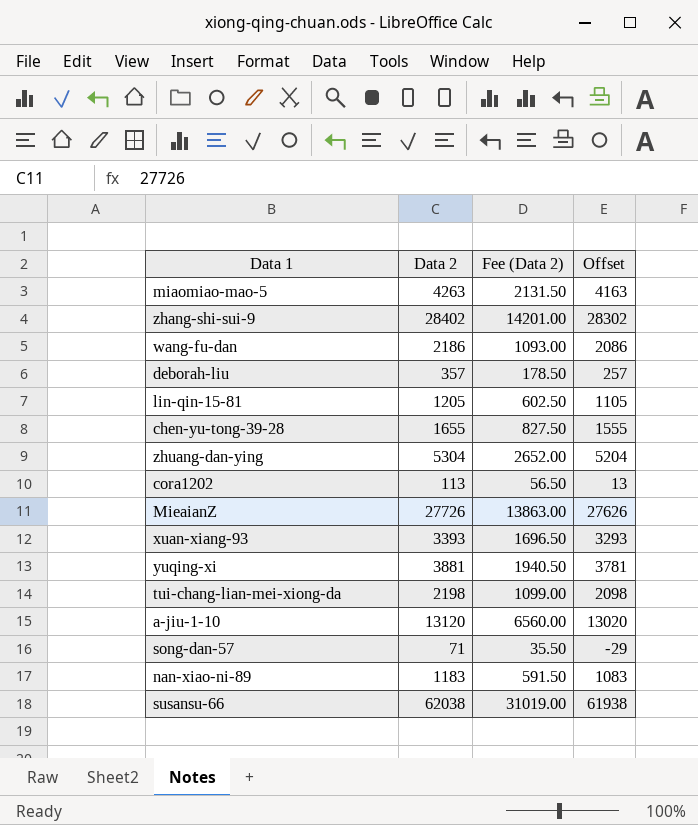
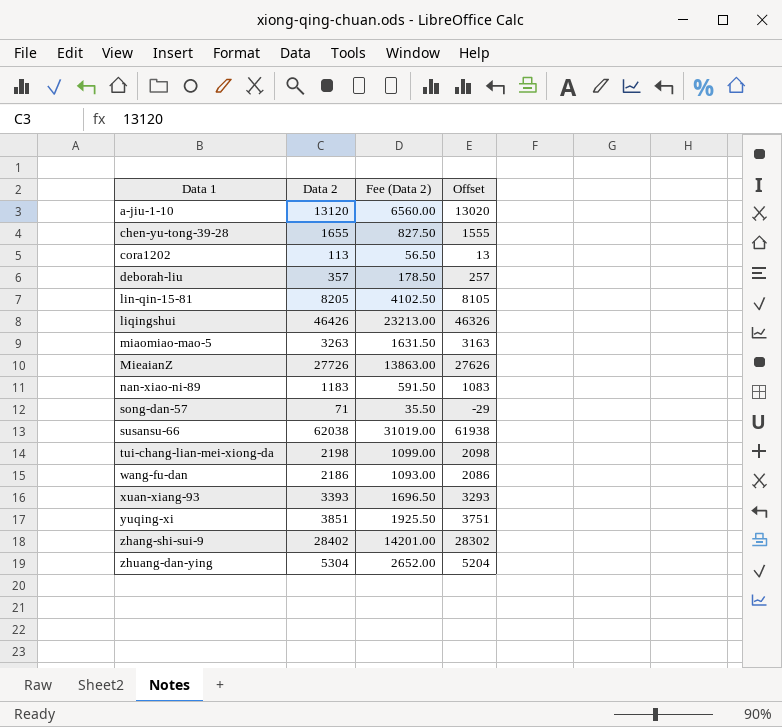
row order: none -> Data 1 ascending
lin-qin-15-81 | Data 2: 1205 -> 8205
lin-qin-15-81 | Fee (Data 2): 602.50 -> 4102.50
lin-qin-15-81 | Offset: 1105 -> 8105
row liqingshui: none -> 46426 | 23213.00 | 46326
miaomiao-mao-5 | Data 2: 4263 -> 3263
miaomiao-mao-5 | Fee (Data 2): 2131.50 -> 1631.50
miaomiao-mao-5 | Offset: 4163 -> 3163
yuqing-xi | Data 2: 3881 -> 3851
yuqing-xi | Fee (Data 2): 1940.50 -> 1925.50
yuqing-xi | Offset: 3781 -> 3751

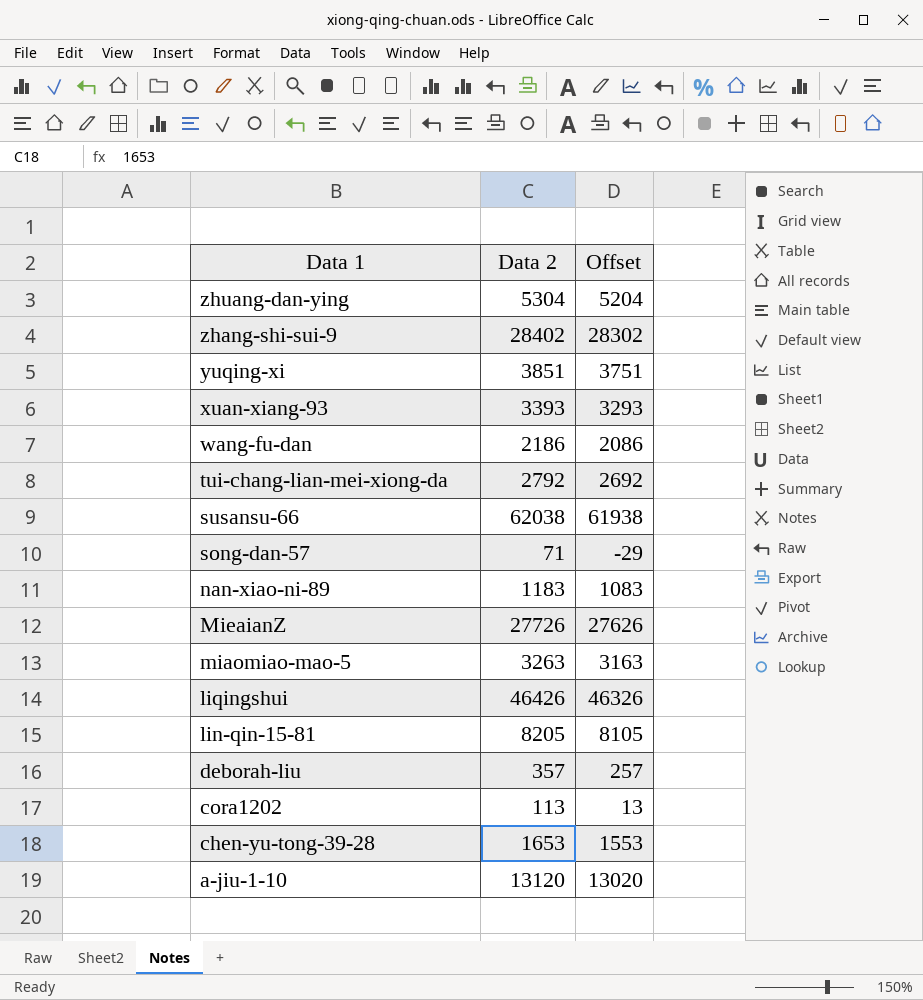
row order: Data 1 ascending -> Data 1 descending
column Fee (Data 2) | formula: [Data 2] * 0.5 -> none
tui-chang-lian-mei-xiong-da | Data 2: 2198 -> 2792
tui-chang-lian-mei-xiong-da | Offset: 2098 -> 2692
chen-yu-tong-39-28 | Data 2: 1655 -> 1653
chen-yu-tong-39-28 | Offset: 1555 -> 1553

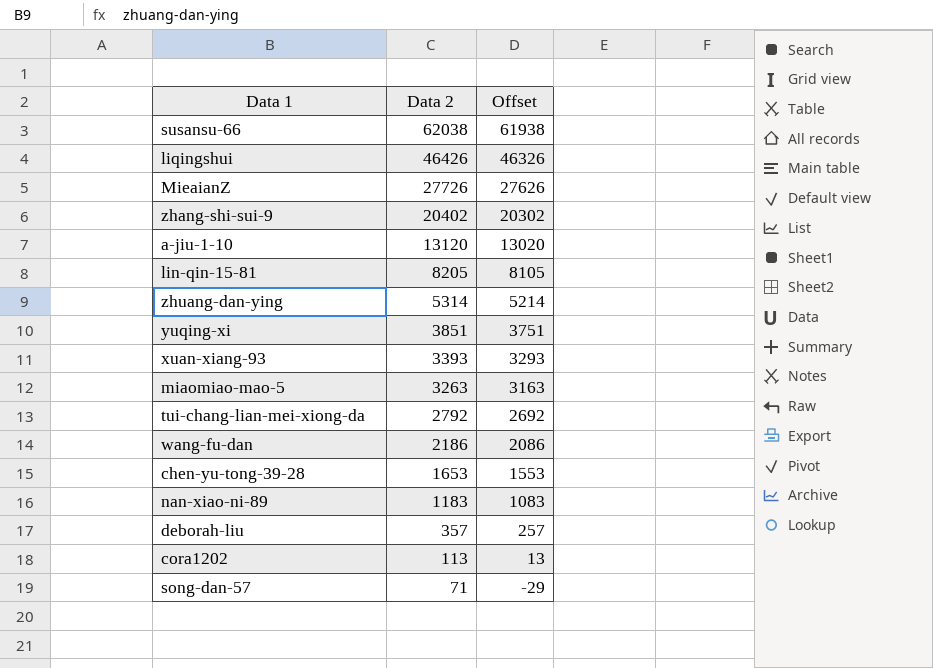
row order: Data 1 descending -> Data 2 descending
zhang-shi-sui-9 | Data 2: 28402 -> 20402
zhang-shi-sui-9 | Offset: 28302 -> 20302
zhuang-dan-ying | Data 2: 5304 -> 5314
zhuang-dan-ying | Offset: 5204 -> 5214

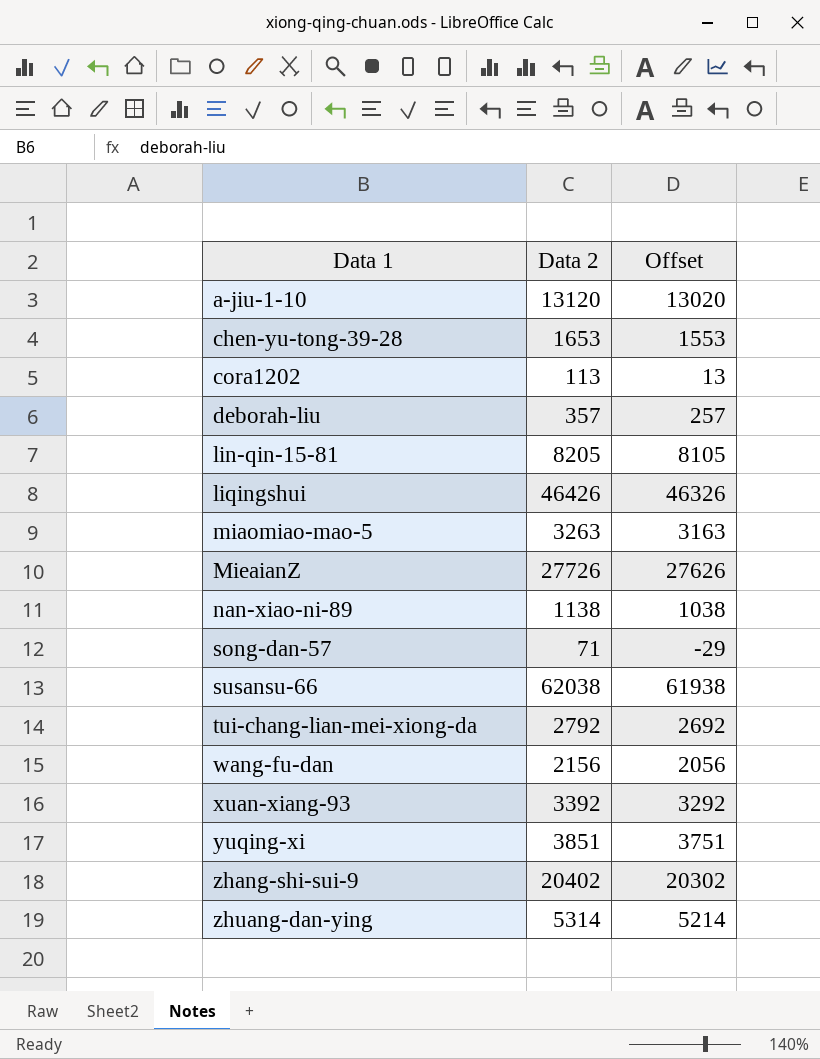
row order: Data 2 descending -> Data 1 ascending
nan-xiao-ni-89 | Data 2: 1183 -> 1138
nan-xiao-ni-89 | Offset: 1083 -> 1038
wang-fu-dan | Data 2: 2186 -> 2156
wang-fu-dan | Offset: 2086 -> 2056
xuan-xiang-93 | Data 2: 3393 -> 3392
xuan-xiang-93 | Offset: 3293 -> 3292

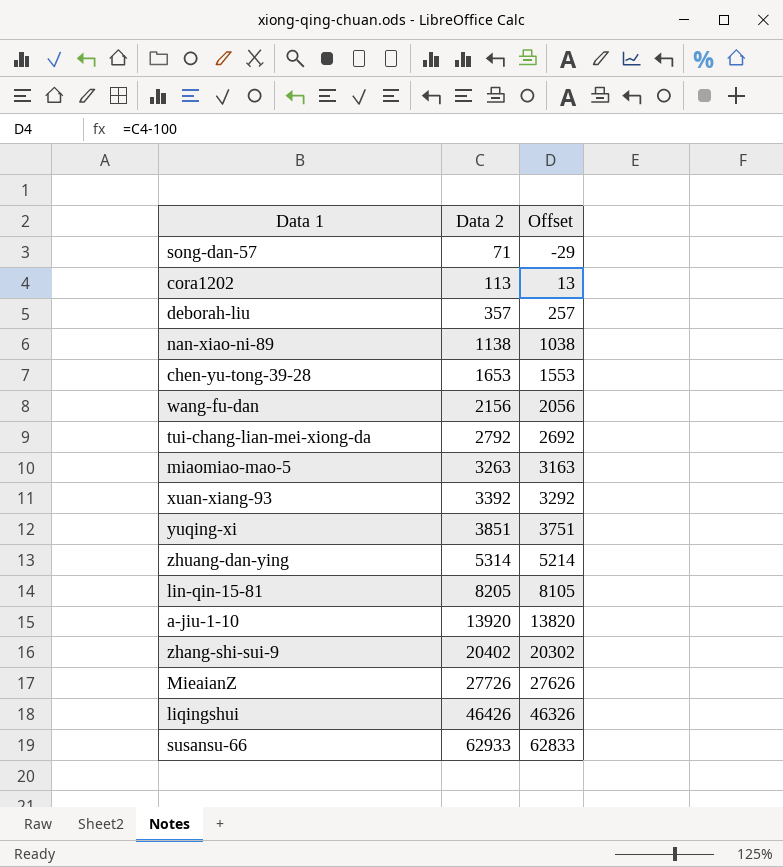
row order: Data 1 ascending -> Data 2 ascending
a-jiu-1-10 | Data 2: 13120 -> 13920
a-jiu-1-10 | Offset: 13020 -> 13820
susansu-66 | Data 2: 62038 -> 62933
susansu-66 | Offset: 61938 -> 62833

